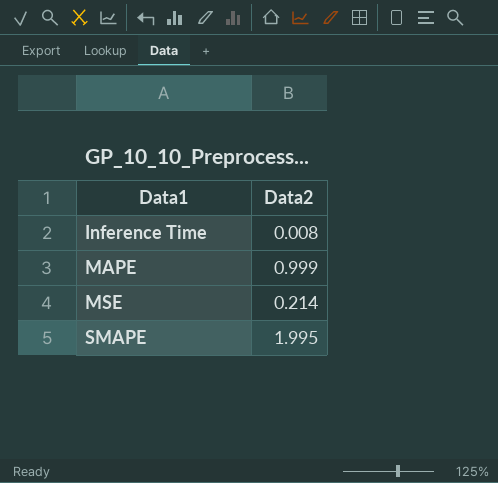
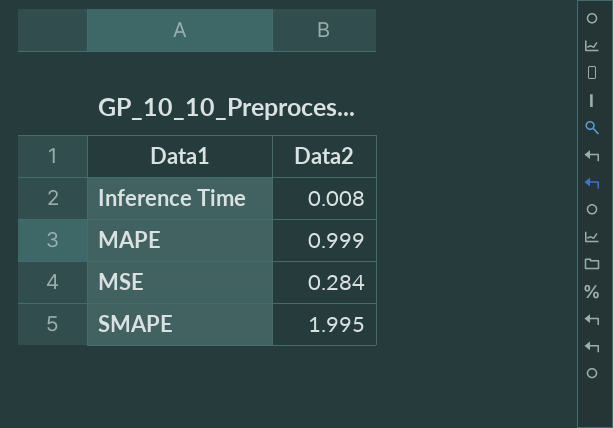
MSE | Data2: 0.214 -> 0.284

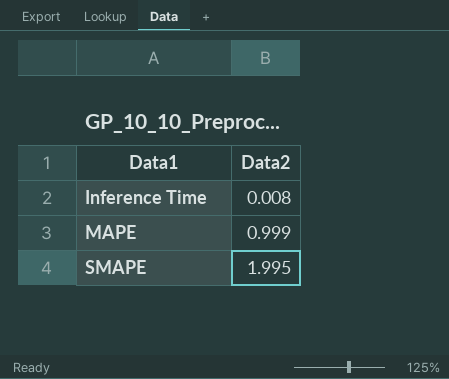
row MSE: 0.284 -> none

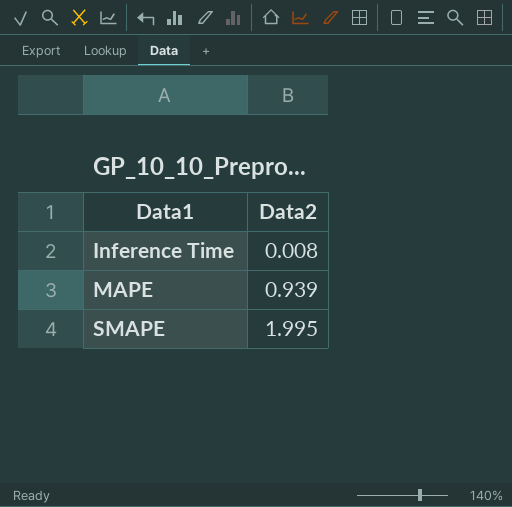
MAPE | Data2: 0.999 -> 0.939

